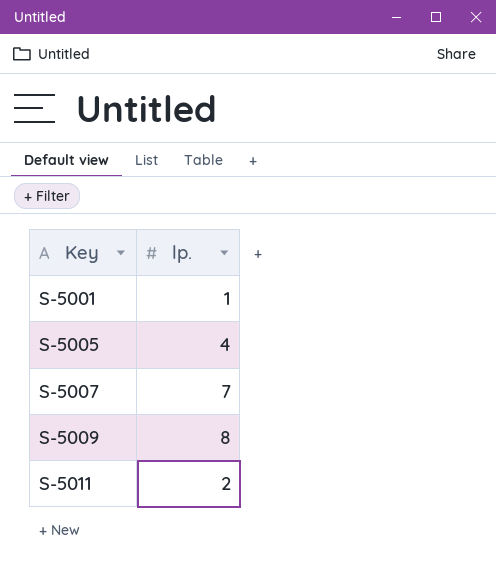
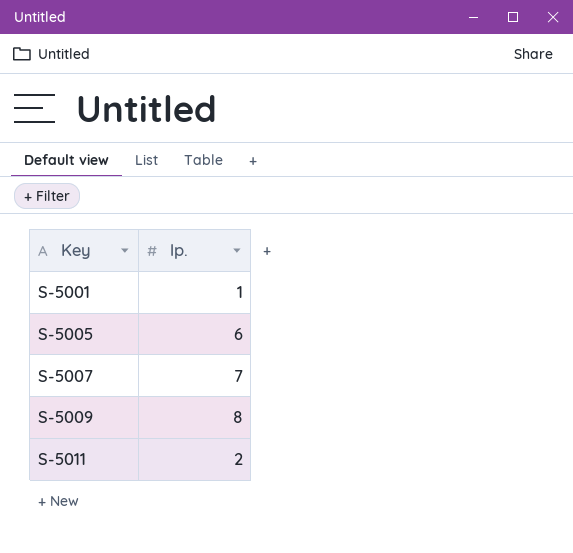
S-5005 | lp.: 4 -> 6

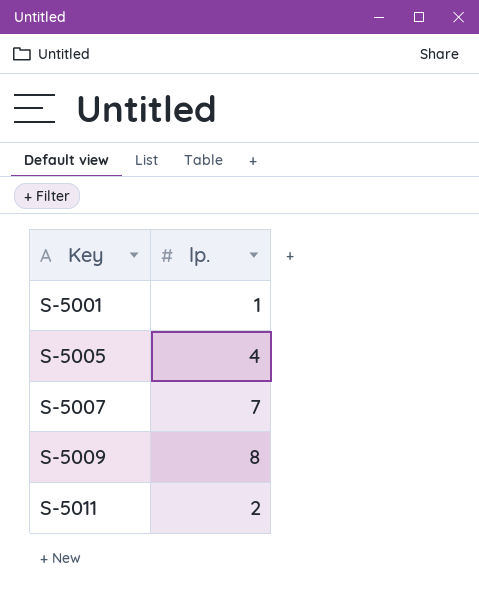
S-5005 | lp.: 6 -> 4

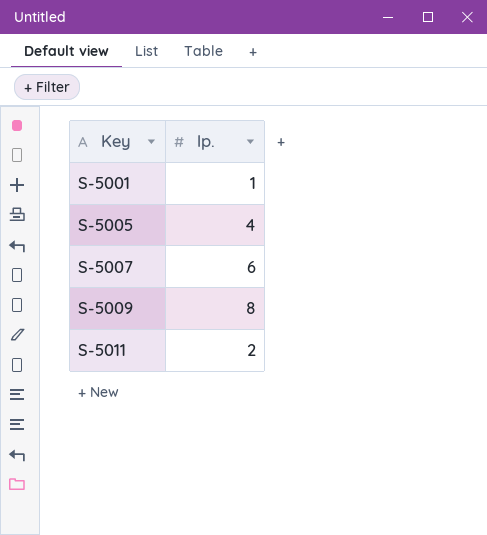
S-5007 | lp.: 7 -> 6

